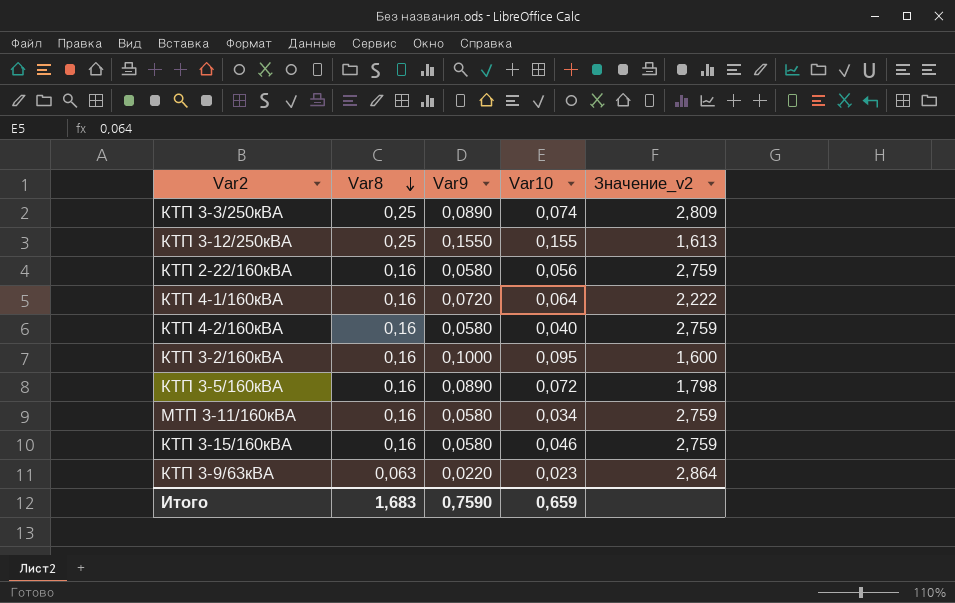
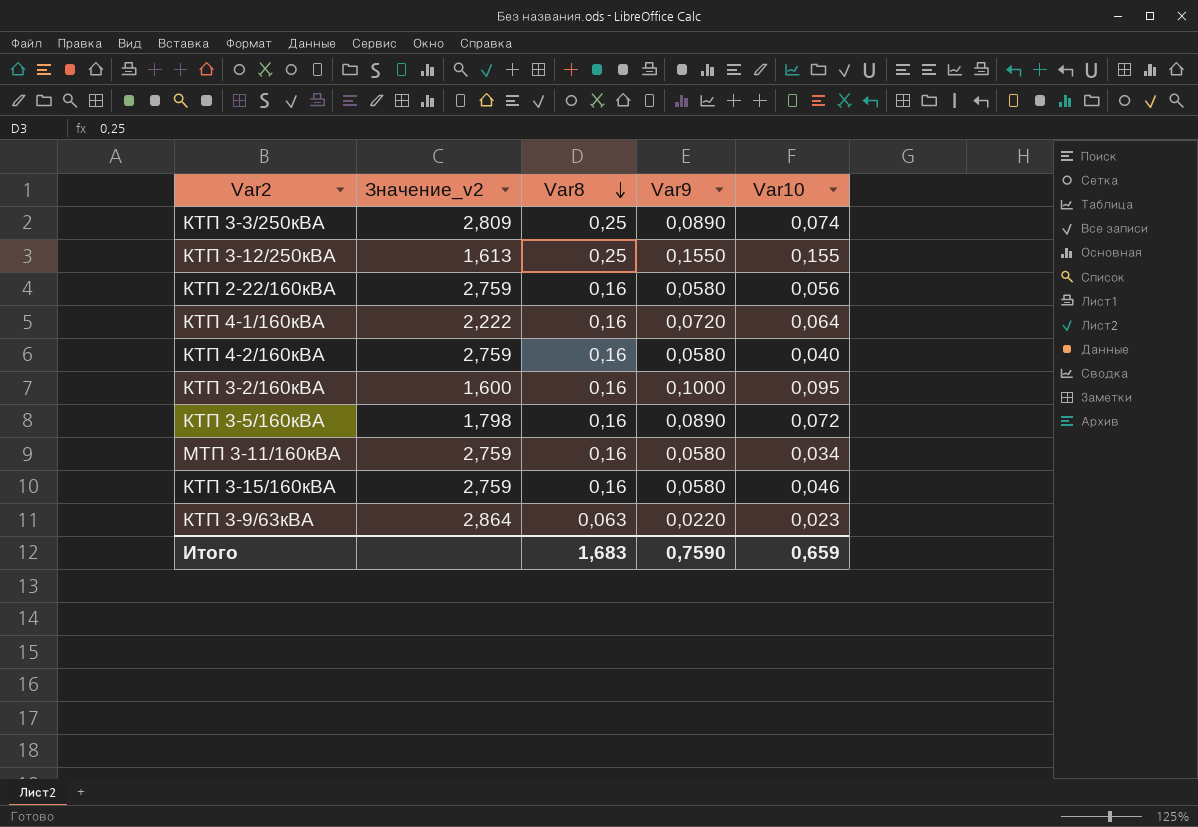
column Значение_v2 | position: 5 -> 2

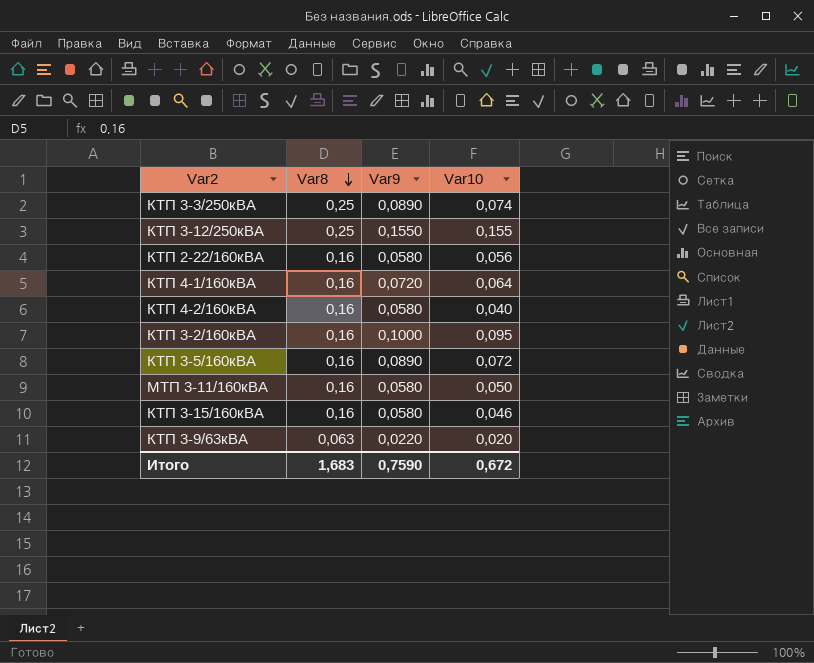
column Значение_v2 | formula: [Var8] / [Var9] -> none
МТП 3-11/160кВА | Var10: 0,034 -> 0,050
КТП 3-9/63кВА | Var10: 0,023 -> 0,020
Итого | Var10: 0,659 -> 0,672

